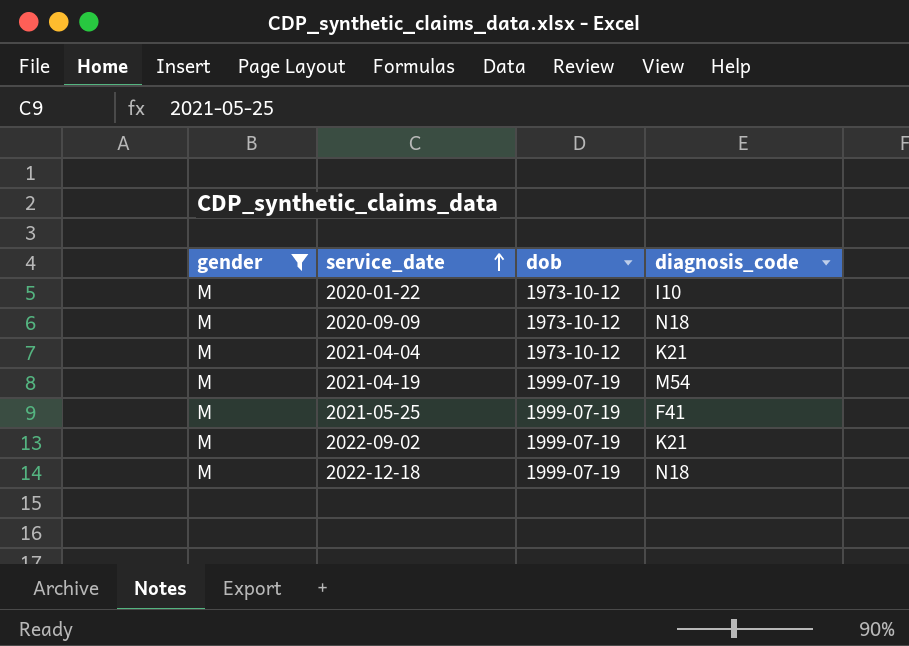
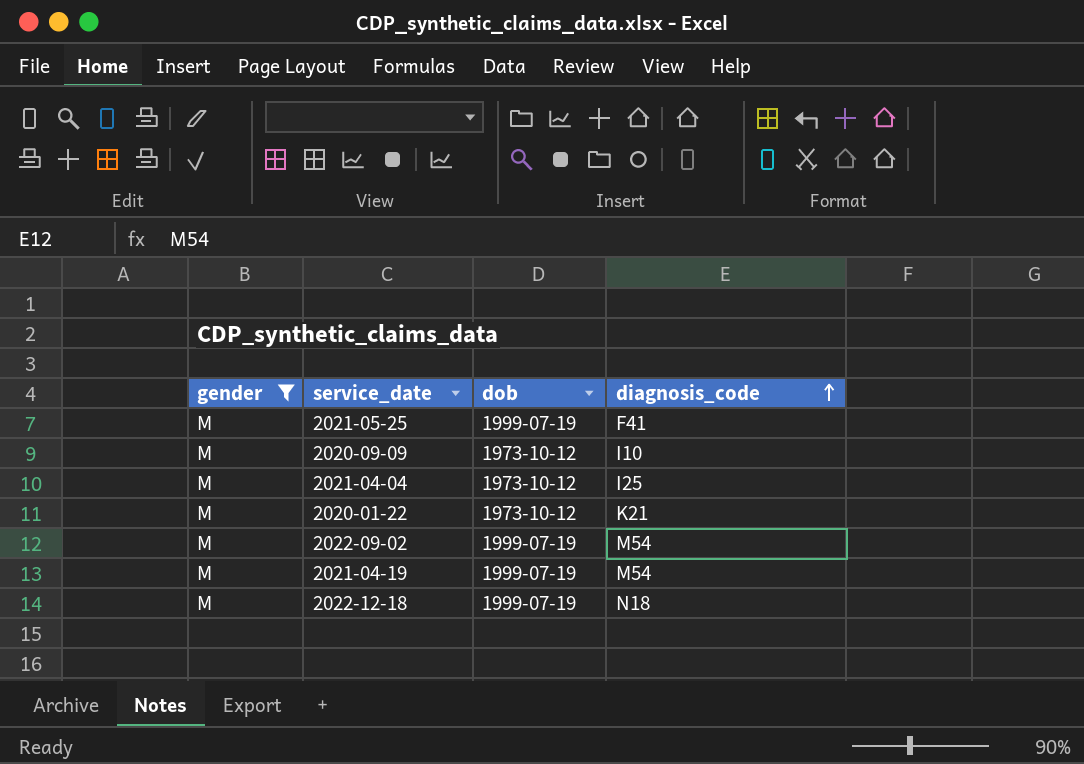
row order: service_date ascending -> diagnosis_code ascending
2020-09-09 | diagnosis_code: N18 -> I10
2021-04-04 | diagnosis_code: K21 -> I25
2020-01-22 | diagnosis_code: I10 -> K21
2022-09-02 | diagnosis_code: K21 -> M54

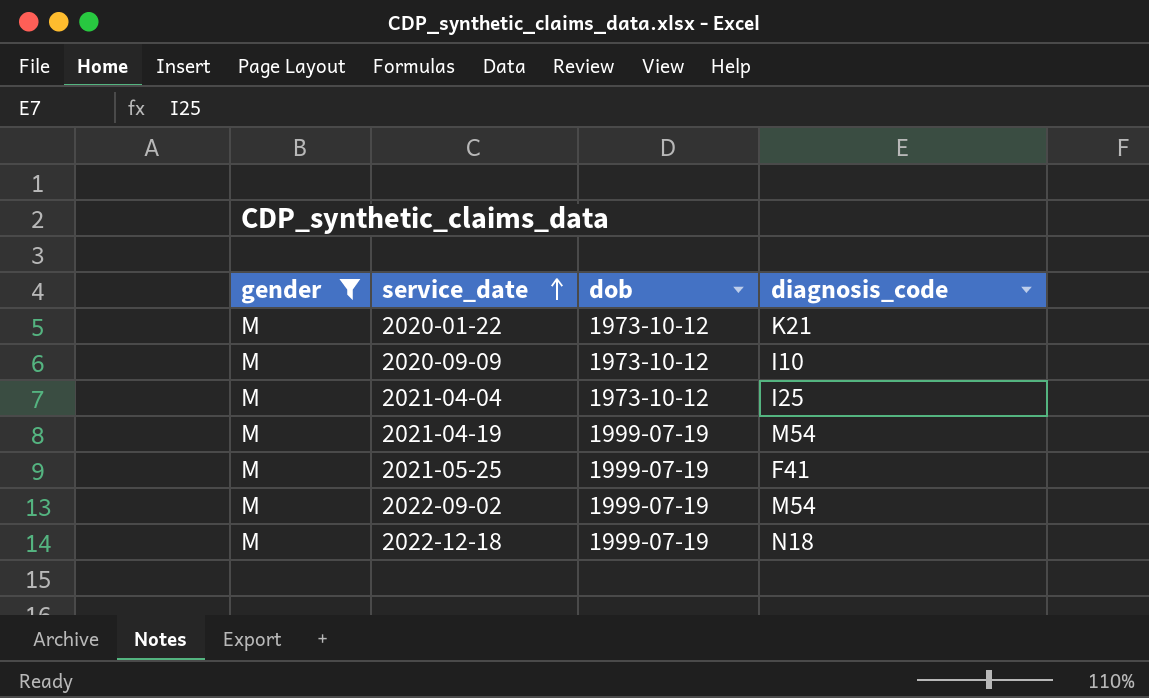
row order: diagnosis_code ascending -> service_date ascending

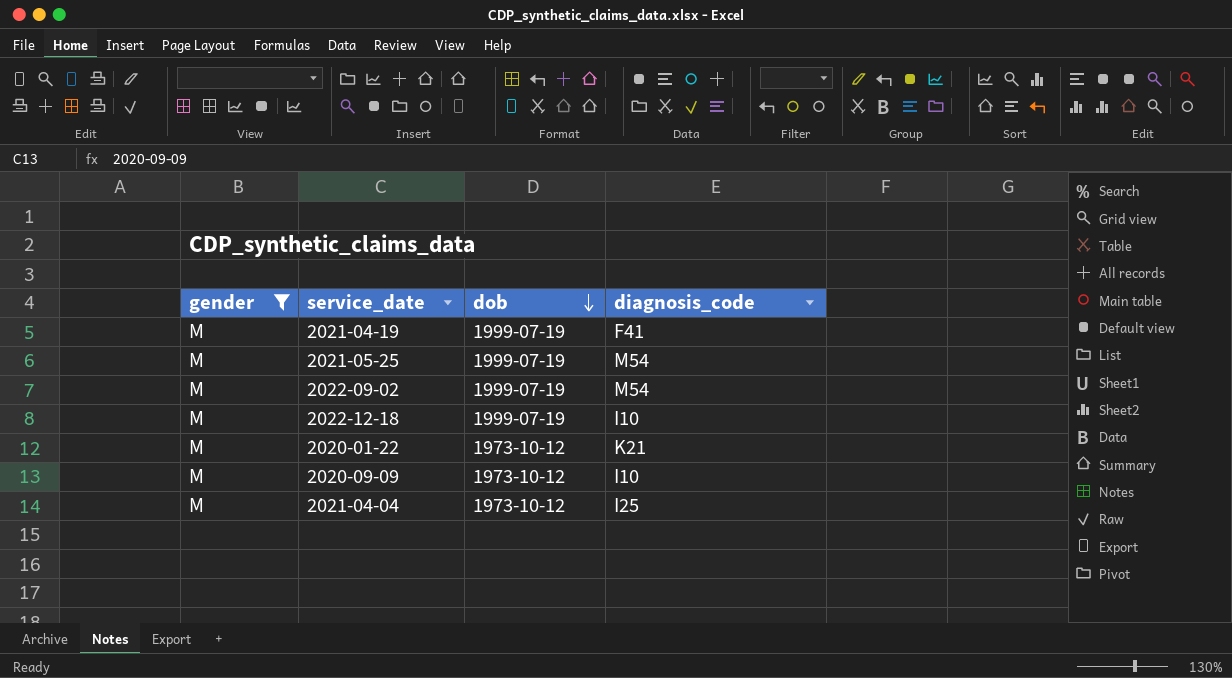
row order: service_date ascending -> dob descending
2021-04-19 | diagnosis_code: M54 -> F41
2021-05-25 | diagnosis_code: F41 -> M54
2022-12-18 | diagnosis_code: N18 -> I10

